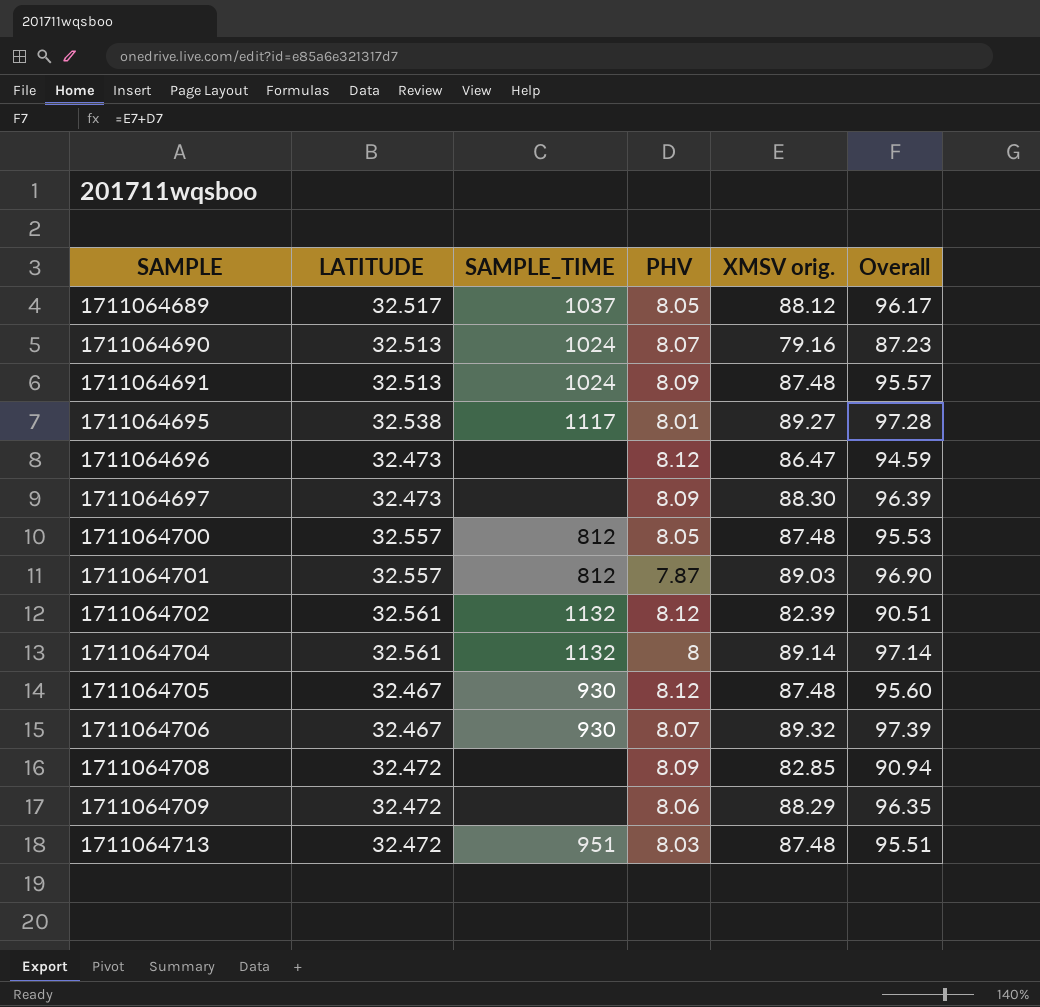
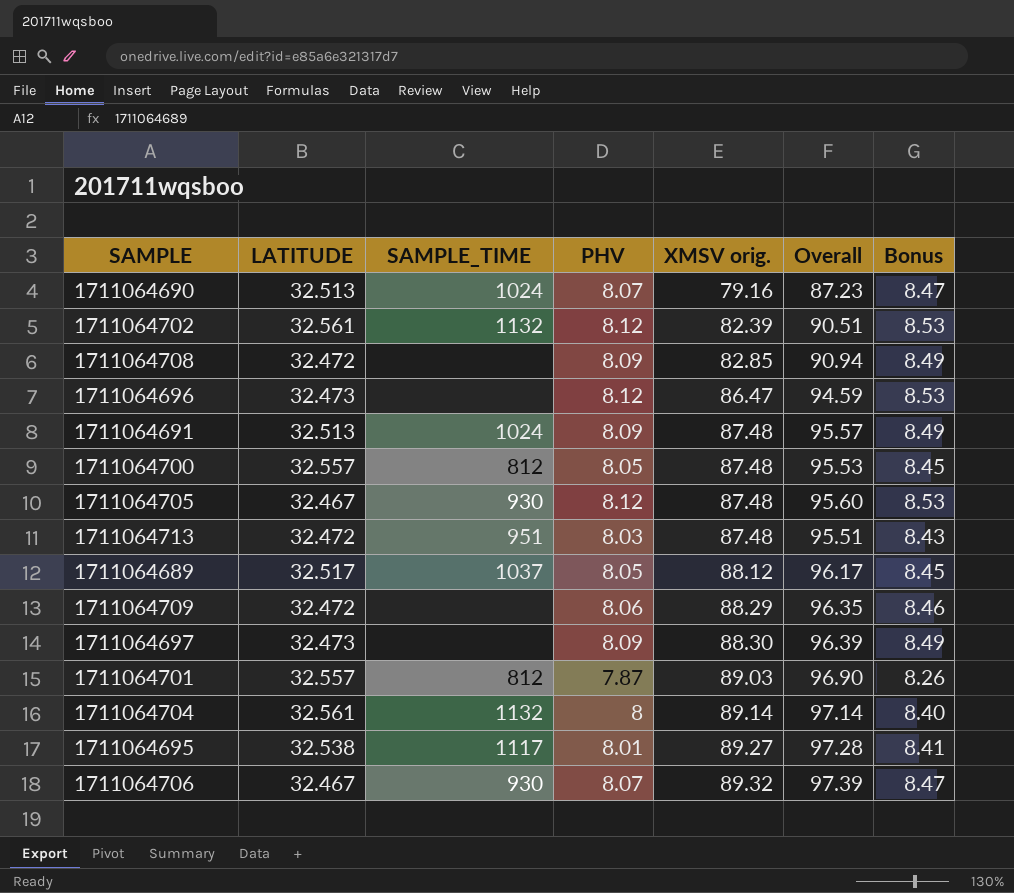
row order: SAMPLE ascending -> XMSV orig. ascending
column Bonus | formula: none -> [PHV] * 1.05

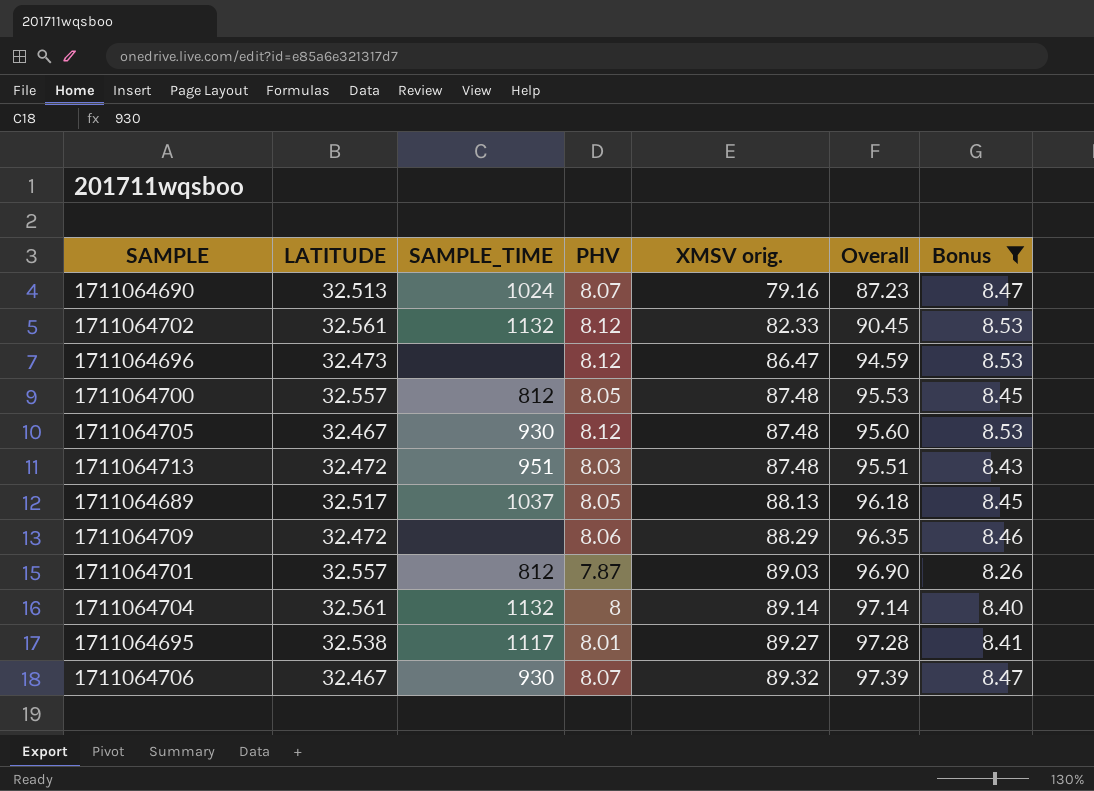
filter: none -> Bonus != 8.49
1711064702 | XMSV orig.: 82.39 -> 82.33
1711064702 | Overall: 90.51 -> 90.45
1711064689 | XMSV orig.: 88.12 -> 88.13
1711064689 | Overall: 96.17 -> 96.18

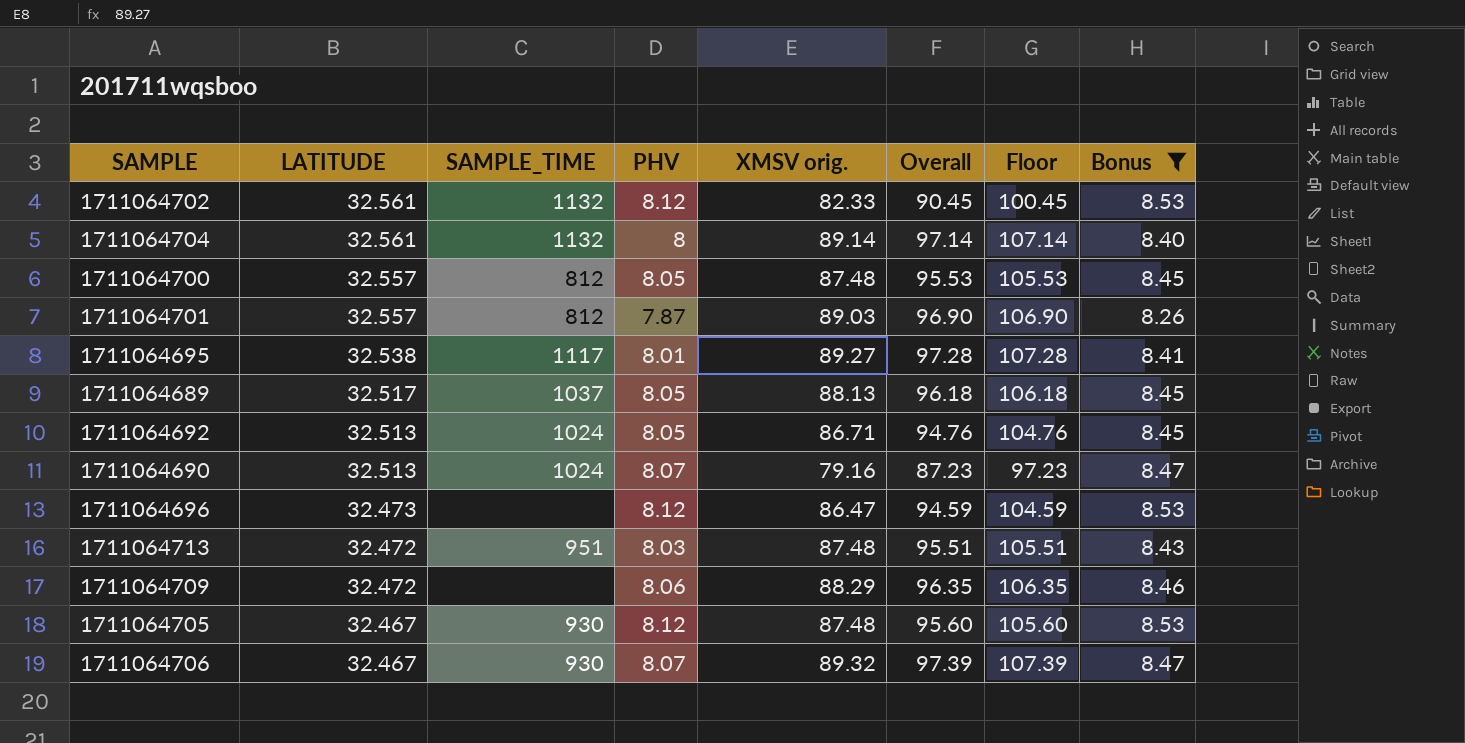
row order: XMSV orig. ascending -> LATITUDE descending
column Floor | formula: none -> [Overall] + 10
row 1711064692: none -> 32.513 | 1024 | 8.05 | 86.71 | 94.76 | 104.76 | 8.45

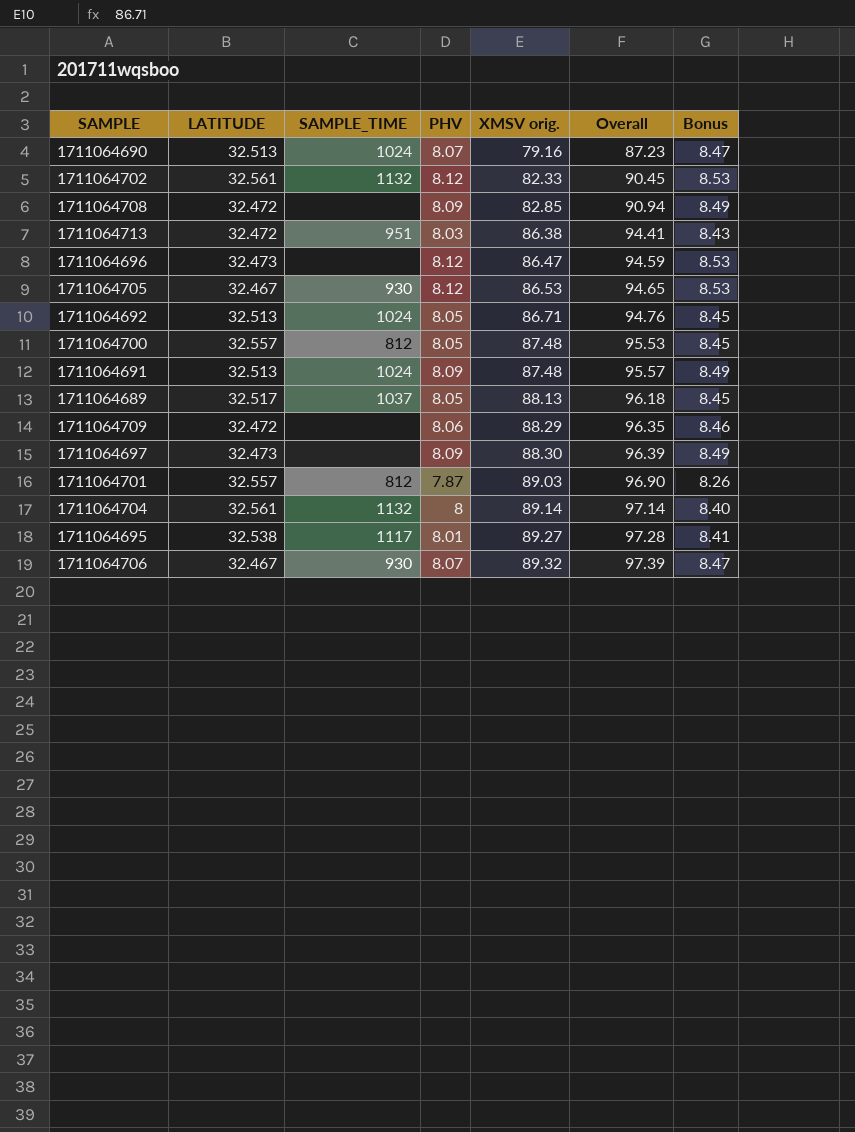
filter: Bonus != 8.49 -> none
row order: LATITUDE descending -> XMSV orig. ascending
column Floor | formula: [Overall] + 10 -> none
1711064713 | XMSV orig.: 87.48 -> 86.38
1711064713 | Overall: 95.51 -> 94.41
1711064705 | XMSV orig.: 87.48 -> 86.53
1711064705 | Overall: 95.60 -> 94.65

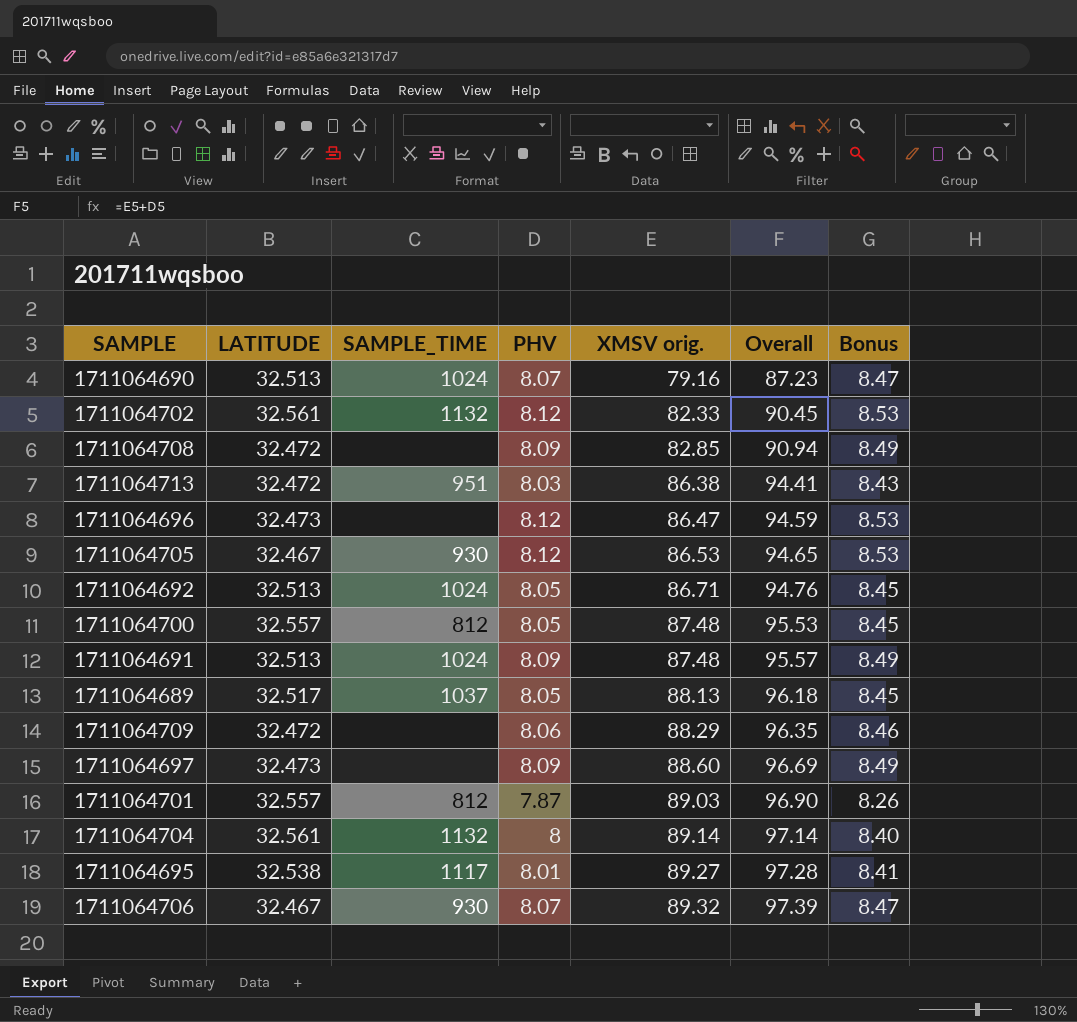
1711064697 | XMSV orig.: 88.30 -> 88.60
1711064697 | Overall: 96.39 -> 96.69

